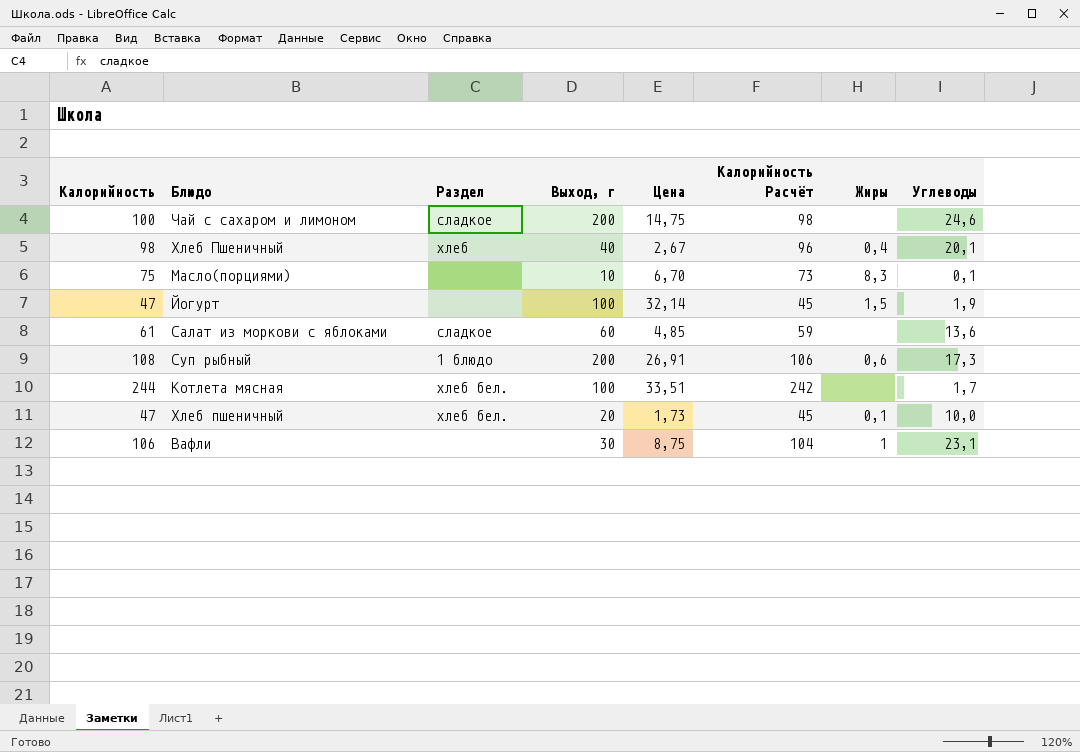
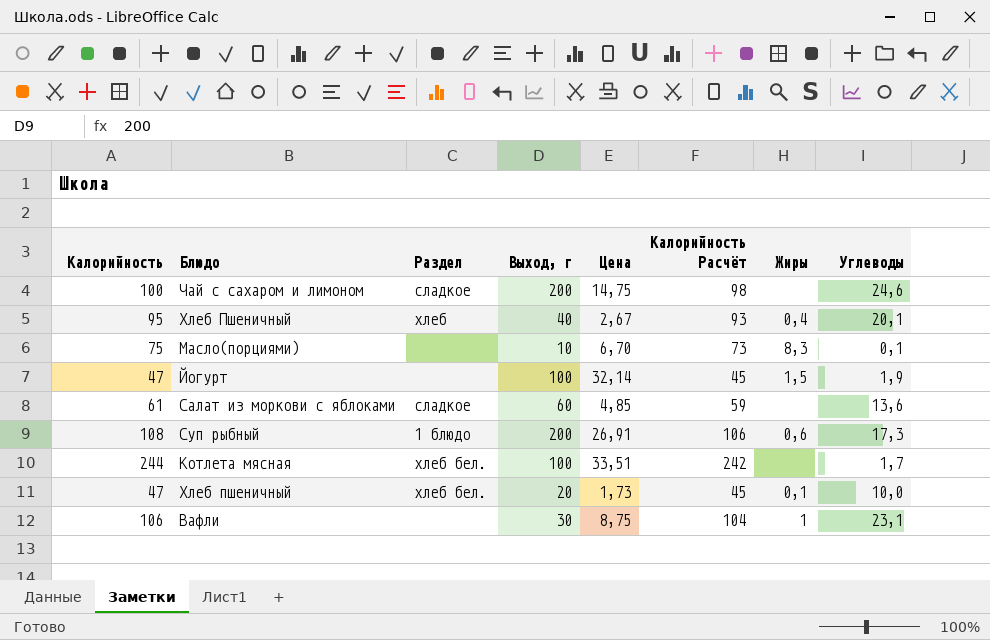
Хлеб Пшеничный | Калорийность: 98 -> 95
Хлеб Пшеничный | Калорийность Расчёт: 96 -> 93

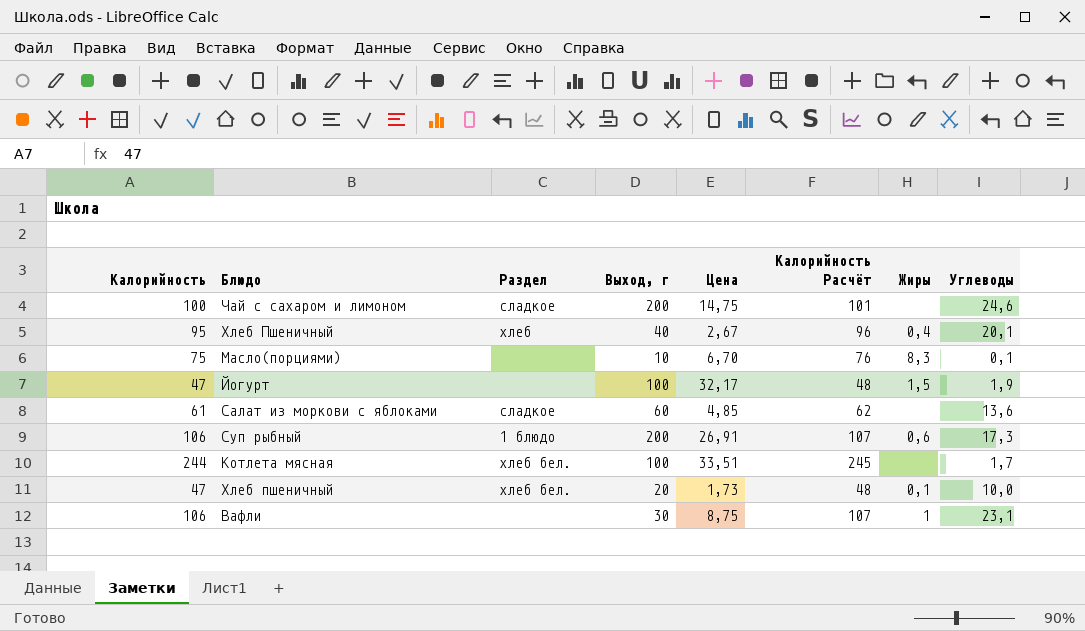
column Калорийность Расчёт | formula: [Калорийность] - 2 -> [Калорийность] + 1
Йогурт | Цена: 32,14 -> 32,17
Суп рыбный | Калорийность: 108 -> 106

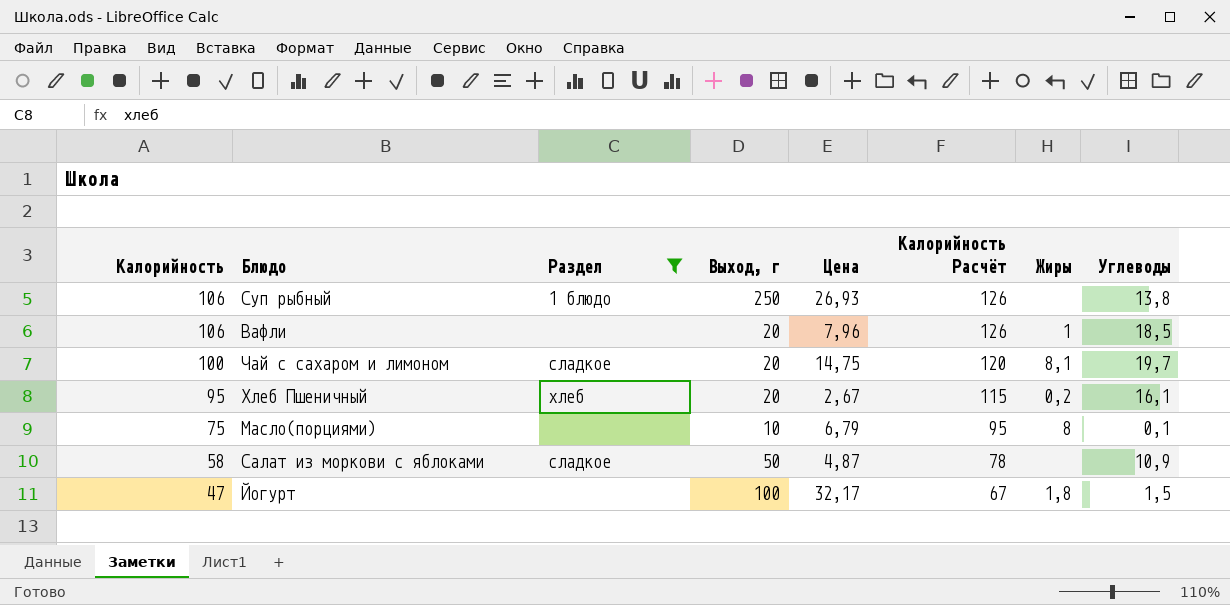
filter: none -> Раздел != хлеб бел.
row order: none -> Калорийность descending
column Калорийность Расчёт | formula: [Калорийность] + 1 -> [Калорийность] + 20
Суп рыбный | Выход, г: 200 -> 250
Суп рыбный | Цена: 26,91 -> 26,93
Суп рыбный | Жиры: 0,6 -> none
Суп рыбный | Углеводы: 17,3 -> 13,8
Вафли | Выход, г: 30 -> 20
Вафли | Цена: 8,75 -> 7,96
Вафли | Углеводы: 23,1 -> 18,5
Чай с сахаром и лимоном | Выход, г: 200 -> 20
Чай с сахаром и лимоном | Жиры: none -> 8,1
Чай с сахаром и лимоном | Углеводы: 24,6 -> 19,7
Хлеб Пшеничный | Выход, г: 40 -> 20
Хлеб Пшеничный | Жиры: 0,4 -> 0,2
Хлеб Пшеничный | Углеводы: 20,1 -> 16,1
Масло(порциями) | Цена: 6,70 -> 6,79
Масло(порциями) | Жиры: 8,3 -> 8
Салат из моркови с яблоками | Калорийность: 61 -> 58
Салат из моркови с яблоками | Выход, г: 60 -> 50
Салат из моркови с яблоками | Цена: 4,85 -> 4,87
Салат из моркови с яблоками | Углеводы: 13,6 -> 10,9
Йогурт | Жиры: 1,5 -> 1,8
Йогурт | Углеводы: 1,9 -> 1,5

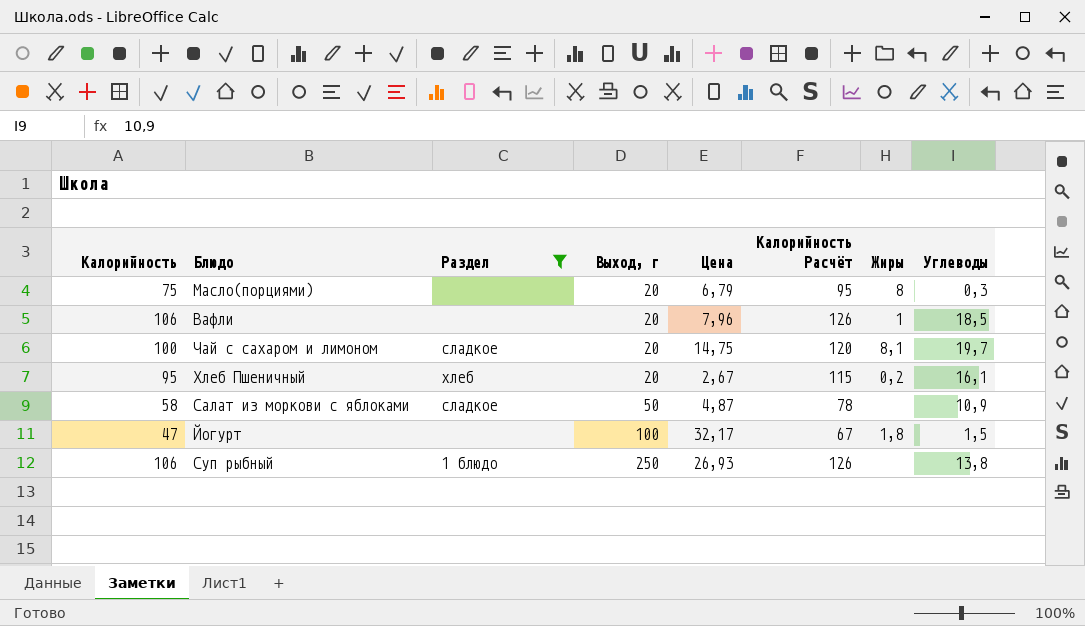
row order: Калорийность descending -> Выход, г ascending
Масло(порциями) | Выход, г: 10 -> 20
Масло(порциями) | Углеводы: 0,1 -> 0,3

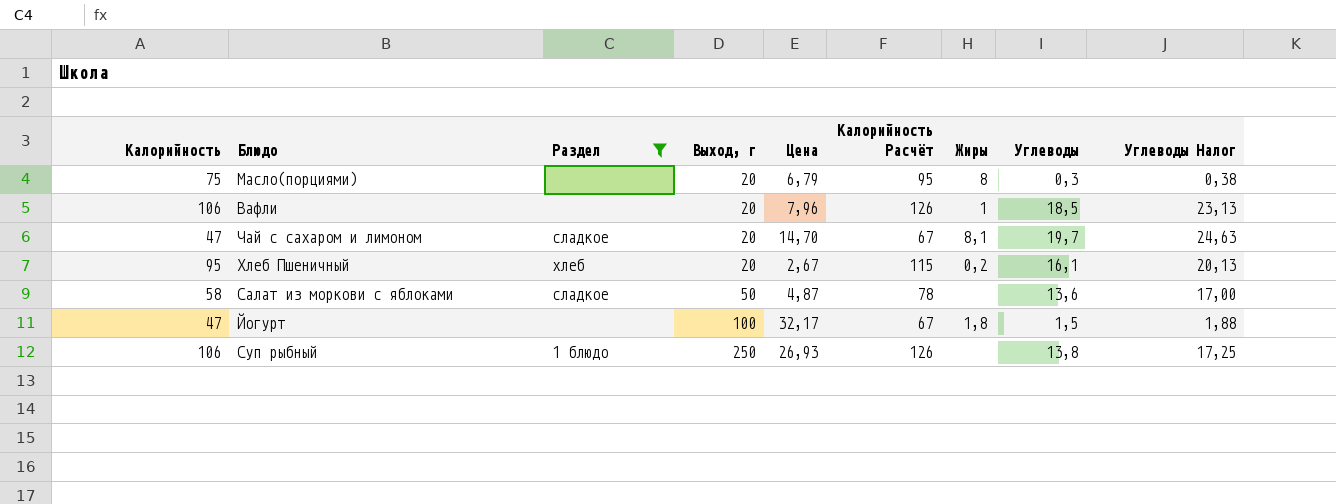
column Углеводы Налог | formula: none -> [Углеводы] * 1,25
Чай с сахаром и лимоном | Калорийность: 100 -> 47
Чай с сахаром и лимоном | Цена: 14,75 -> 14,70
Чай с сахаром и лимоном | Калорийность Расчёт: 120 -> 67
Салат из моркови с яблоками | Углеводы: 10,9 -> 13,6

